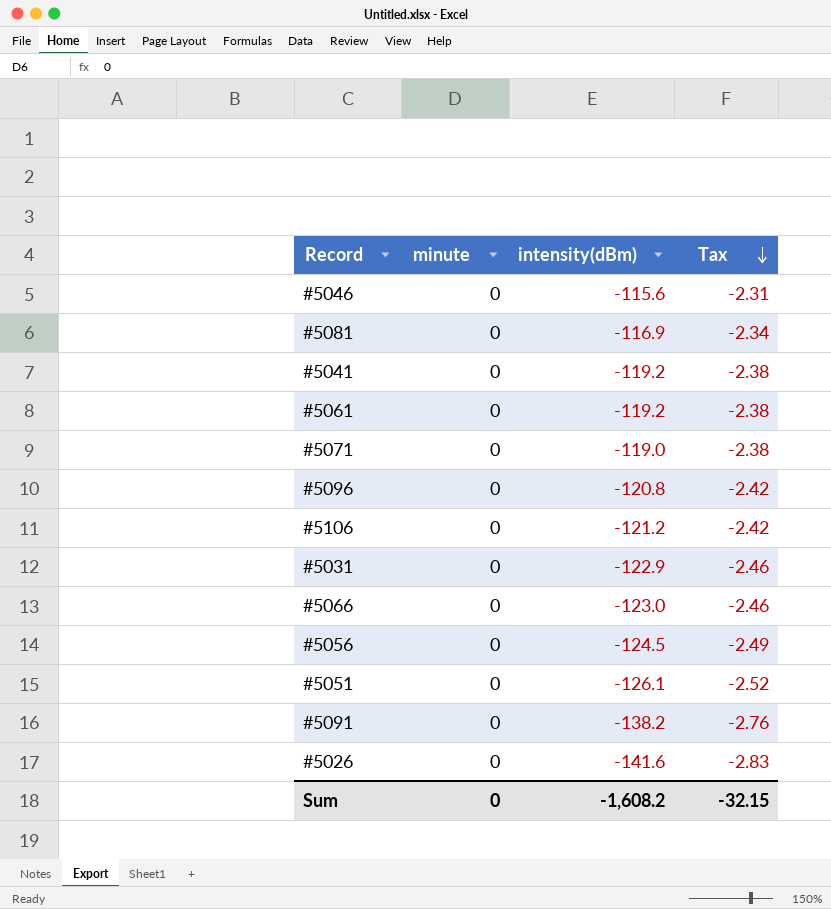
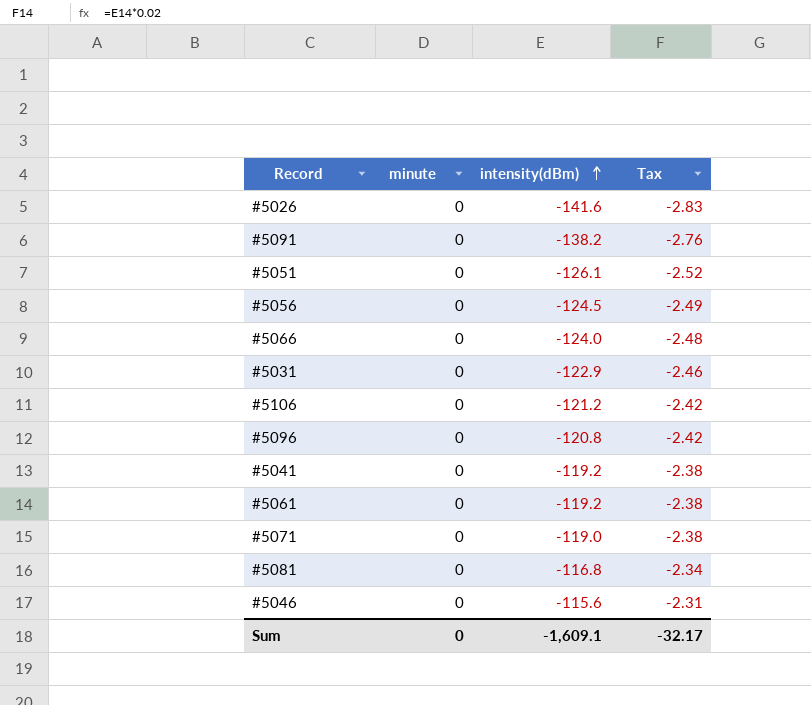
row order: Tax descending -> intensity(dBm) ascending
#5066 | intensity(dBm): -123.0 -> -124.0
#5066 | Tax: -2.46 -> -2.48
#5081 | intensity(dBm): -116.9 -> -116.8
Sum | intensity(dBm): -1,608.2 -> -1,609.1
Sum | Tax: -32.15 -> -32.17

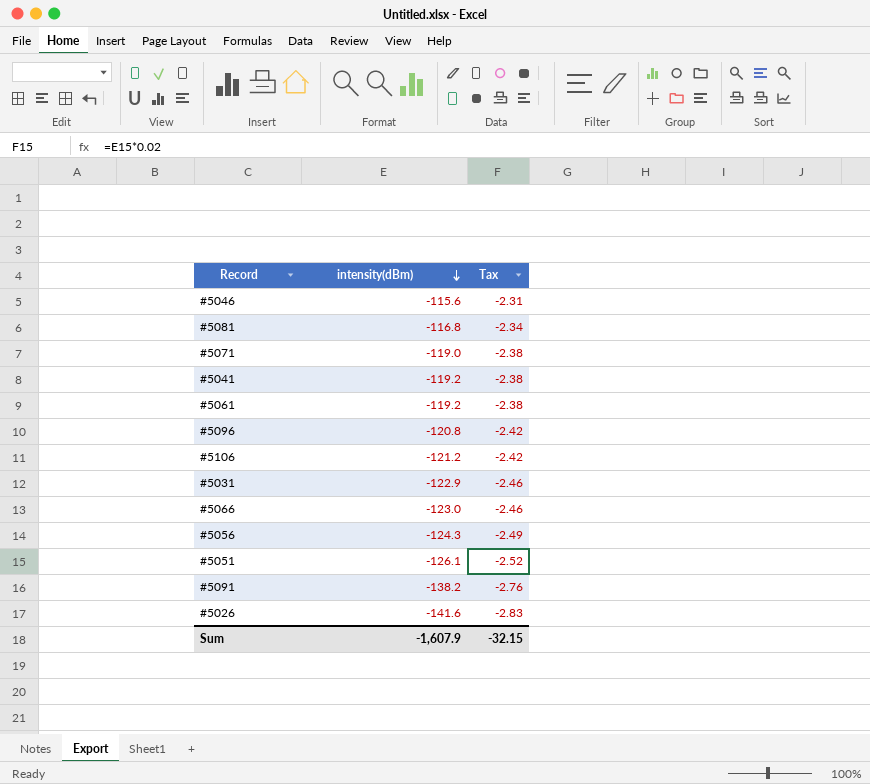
row order: intensity(dBm) ascending -> intensity(dBm) descending
column minute | position: 2 -> none
#5066 | intensity(dBm): -124.0 -> -123.0
#5066 | Tax: -2.48 -> -2.46
#5056 | intensity(dBm): -124.5 -> -124.3
Sum | intensity(dBm): -1,609.1 -> -1,607.9
Sum | Tax: -32.17 -> -32.15

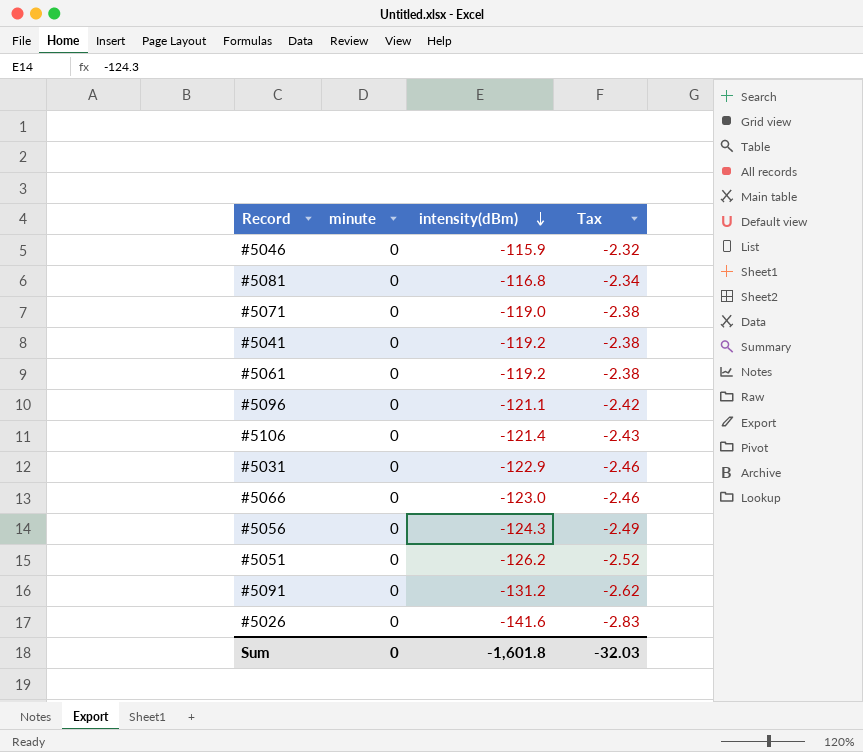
column minute | position: none -> 2
#5046 | intensity(dBm): -115.6 -> -115.9
#5046 | Tax: -2.31 -> -2.32
#5096 | intensity(dBm): -120.8 -> -121.1
#5106 | intensity(dBm): -121.2 -> -121.4
#5106 | Tax: -2.42 -> -2.43
#5051 | intensity(dBm): -126.1 -> -126.2
#5091 | intensity(dBm): -138.2 -> -131.2
#5091 | Tax: -2.76 -> -2.62
Sum | intensity(dBm): -1,607.9 -> -1,601.8
Sum | Tax: -32.15 -> -32.03

